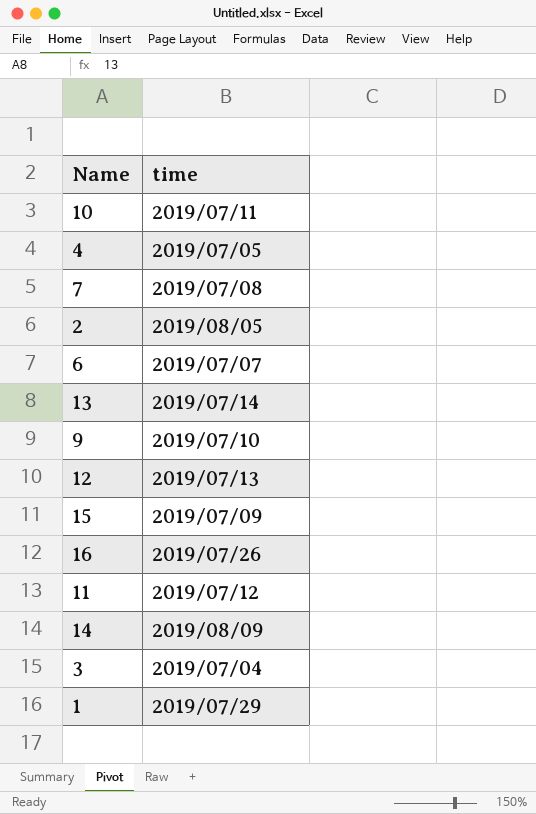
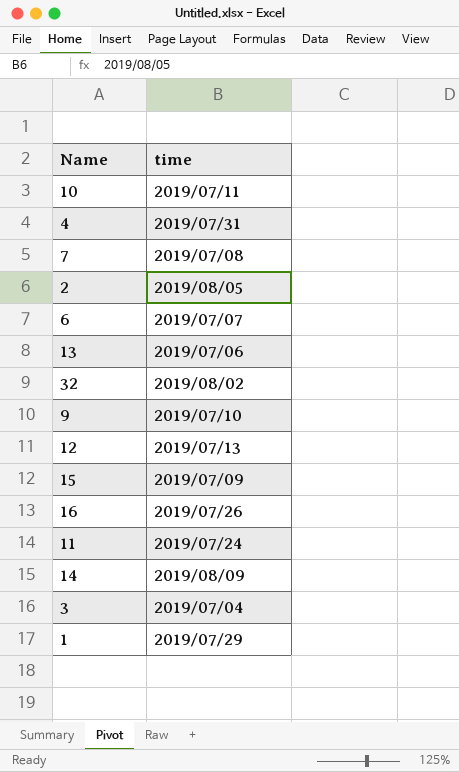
4 | time: 2019/07/05 -> 2019/07/31
13 | time: 2019/07/14 -> 2019/07/06
row 32: none -> 2019/08/02
11 | time: 2019/07/12 -> 2019/07/24

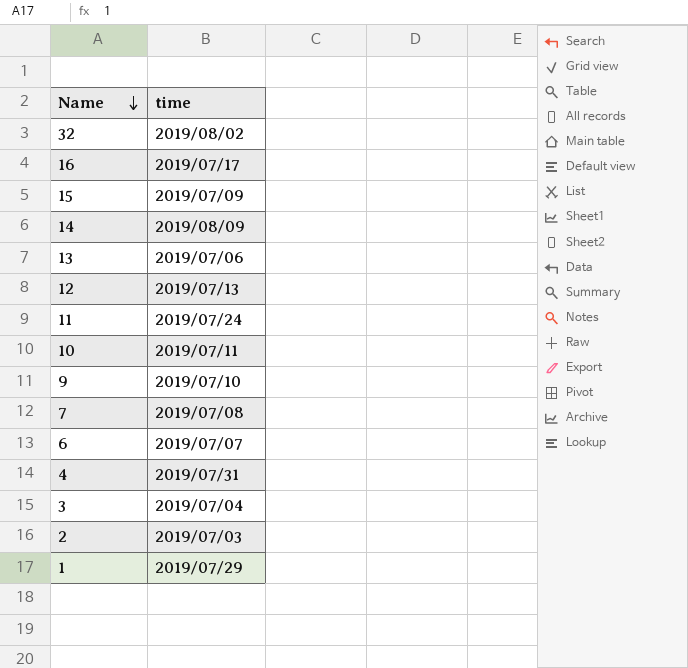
row order: none -> Name descending
16 | time: 2019/07/26 -> 2019/07/17
2 | time: 2019/08/05 -> 2019/07/03

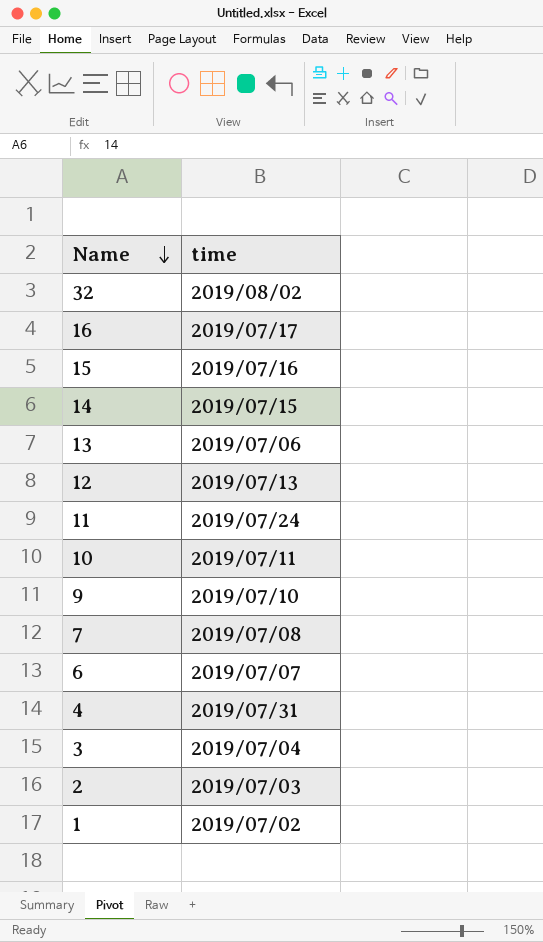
15 | time: 2019/07/09 -> 2019/07/16
14 | time: 2019/08/09 -> 2019/07/15
1 | time: 2019/07/29 -> 2019/07/02

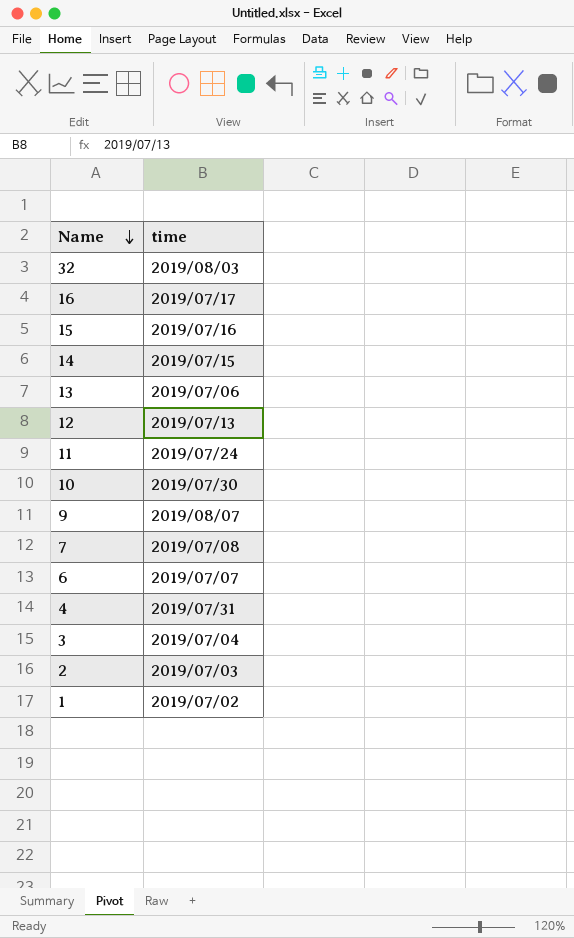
32 | time: 2019/08/02 -> 2019/08/03
10 | time: 2019/07/11 -> 2019/07/30
9 | time: 2019/07/10 -> 2019/08/07

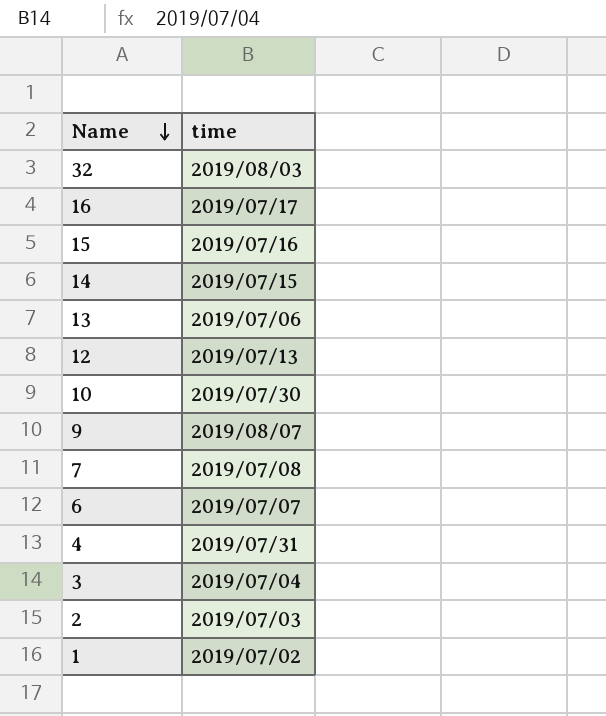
row 11: 2019/07/24 -> none

